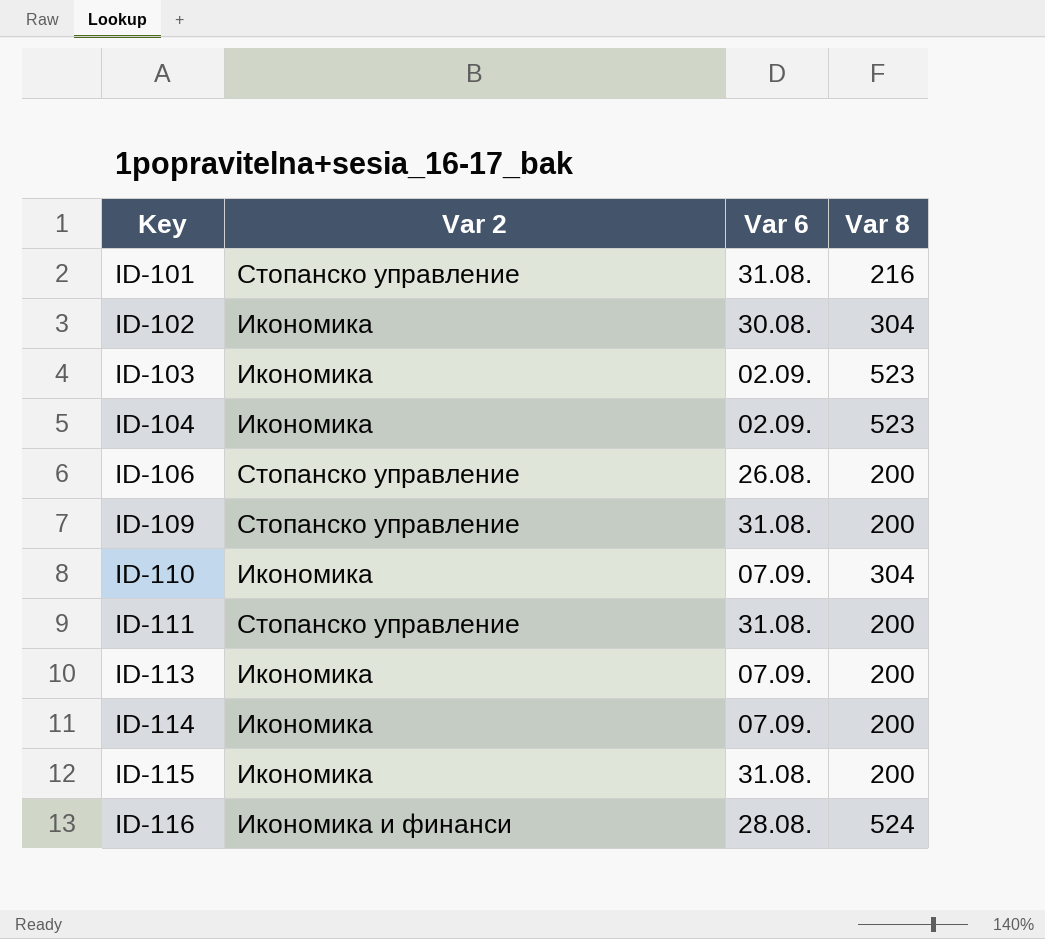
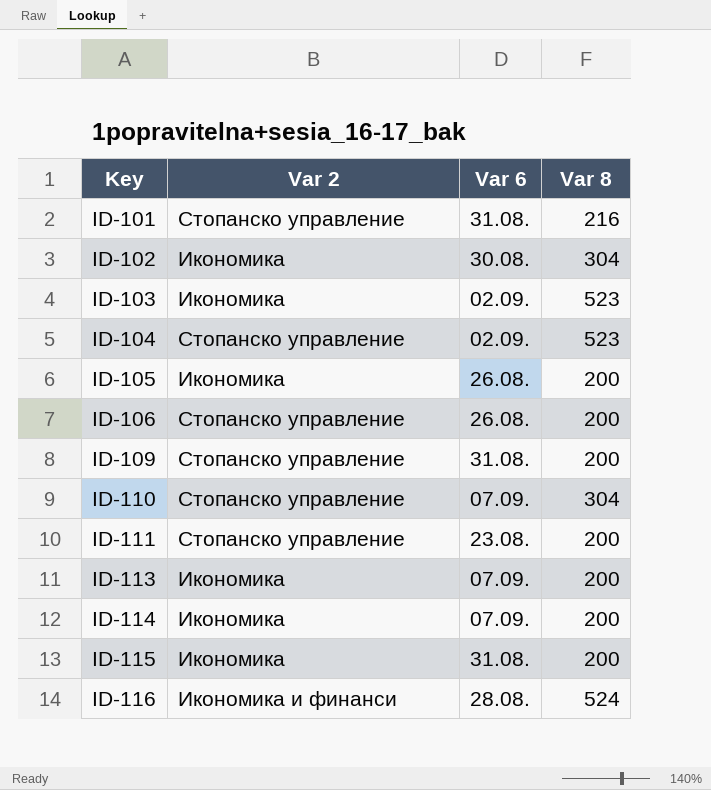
ID-104 | Var 2: Икономика -> Стопанско управление
row ID-105: none -> Икономика | 26.08. | 200
ID-110 | Var 2: Икономика -> Стопанско управление
ID-111 | Var 6: 31.08. -> 23.08.

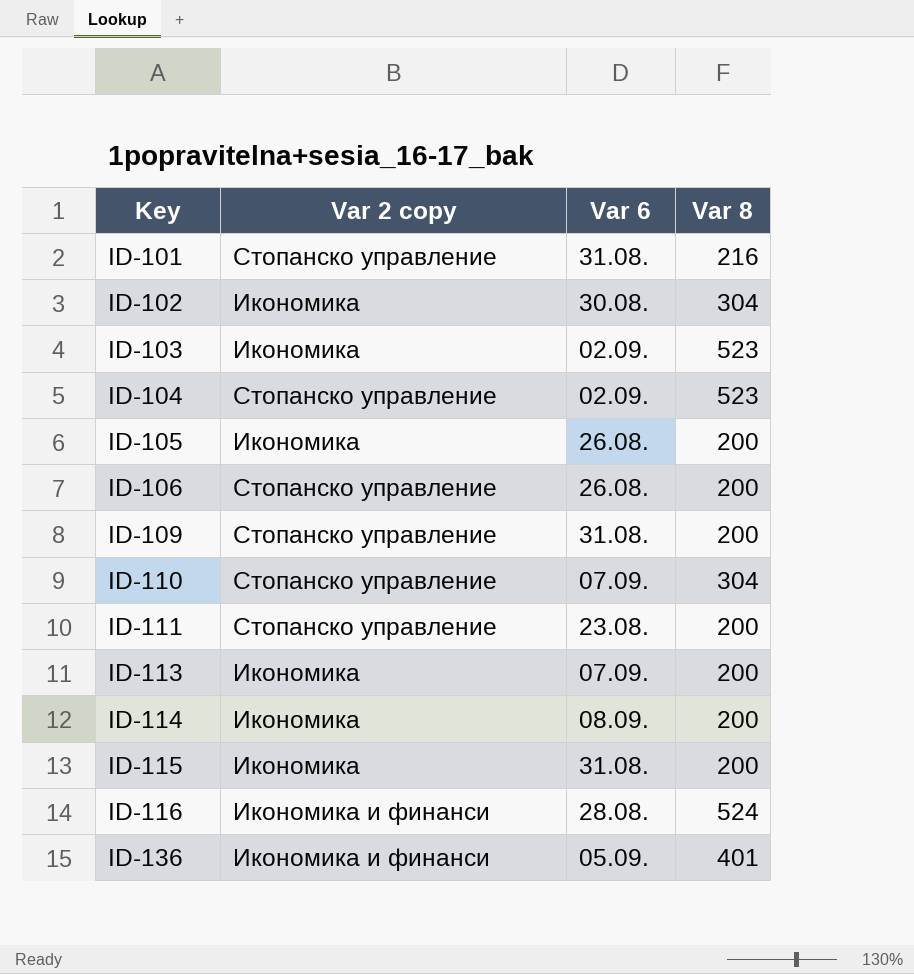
column name: Var 2 -> Var 2 copy
ID-114 | Var 6: 07.09. -> 08.09.
row ID-136: none -> Икономика и финанси | 05.09. | 401

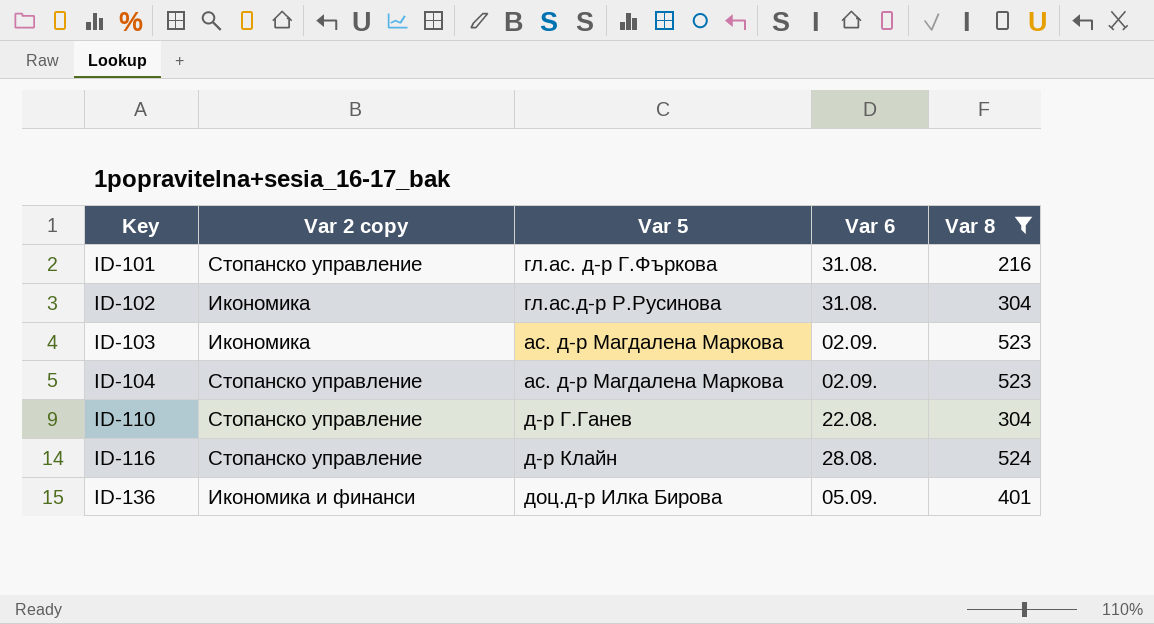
filter: none -> Var 8 != 200
column Var 5 | position: none -> 3
ID-102 | Var 6: 30.08. -> 31.08.
ID-110 | Var 6: 07.09. -> 22.08.
ID-116 | Var 2 copy: Икономика и финанси -> Стопанско управление

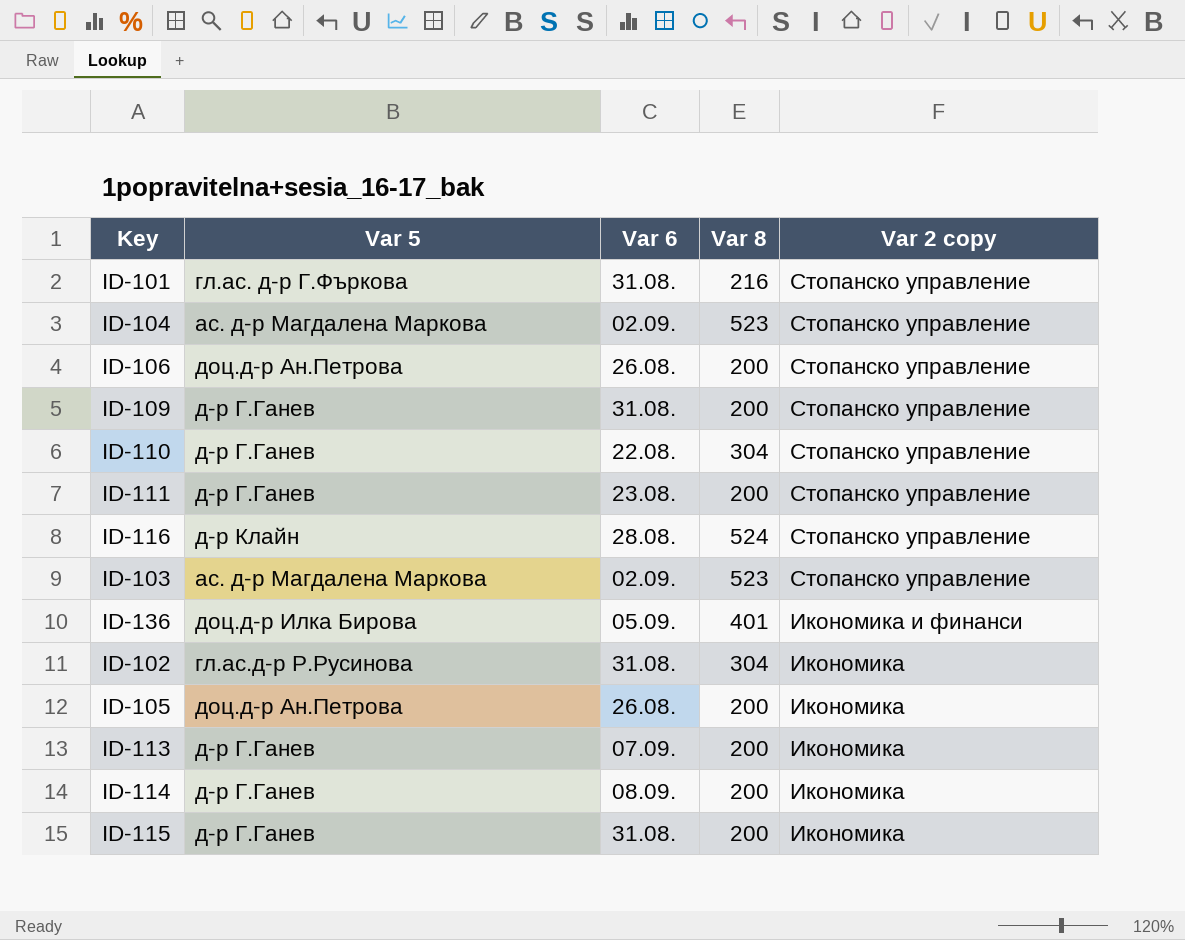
filter: Var 8 != 200 -> none
row order: Key ascending -> Var 2 copy descending
column Var 2 copy | position: 2 -> 5
ID-103 | Var 2 copy: Икономика -> Стопанско управление

